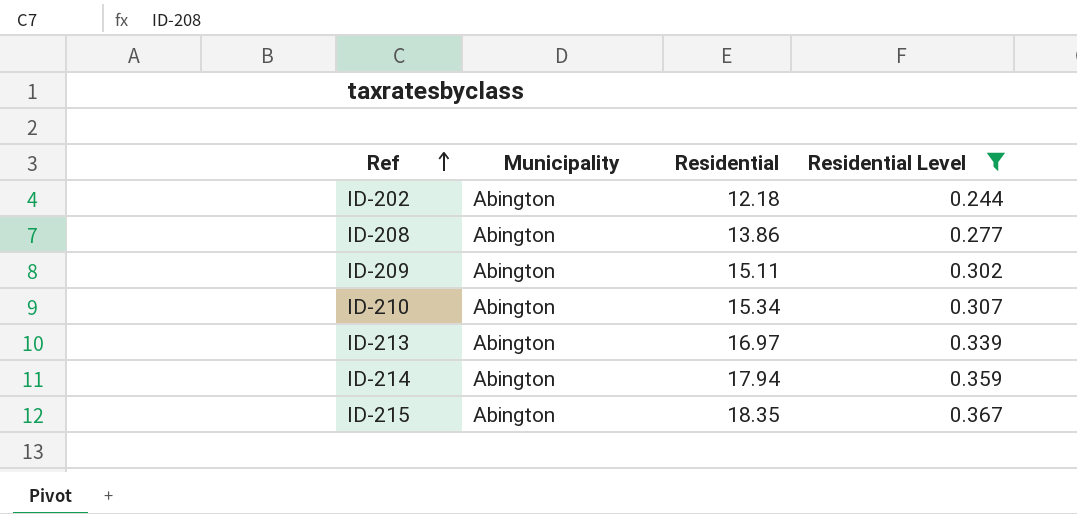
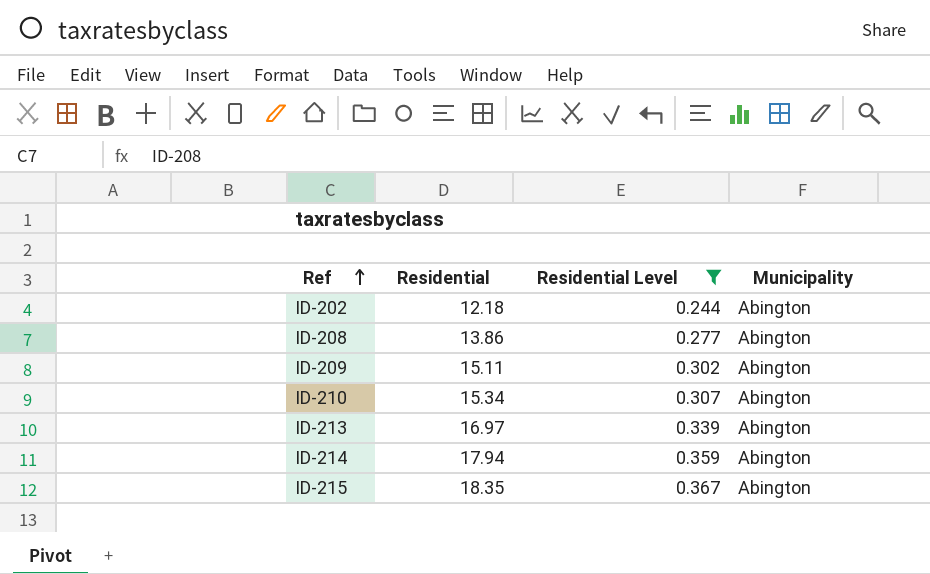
column Municipality | position: 2 -> 4

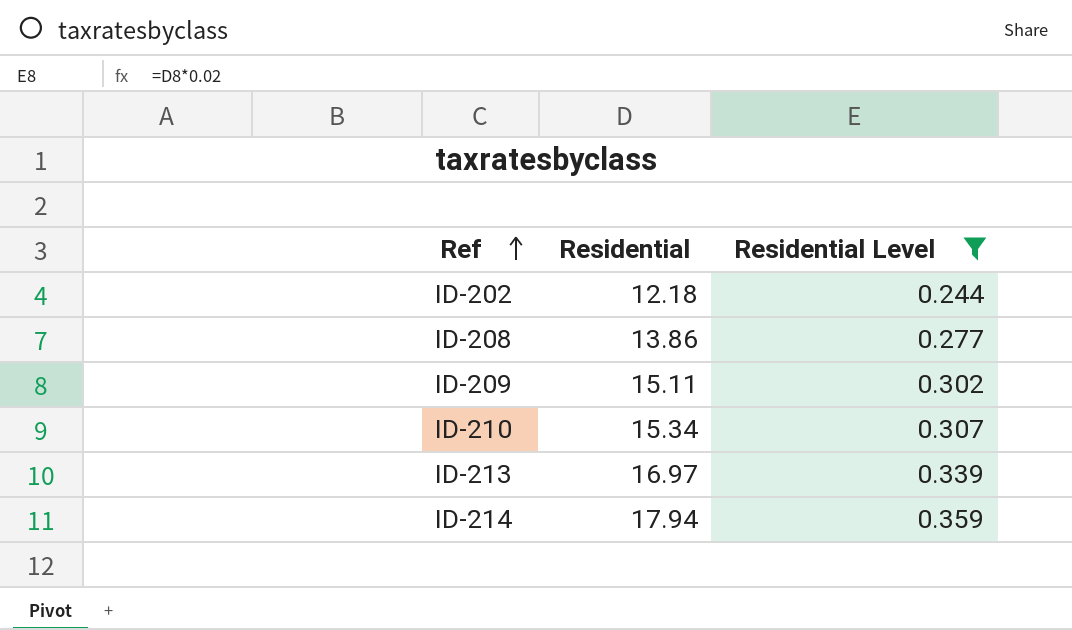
column Municipality | position: 4 -> none
row ID-215: 18.35 | 0.367 | Abington -> none

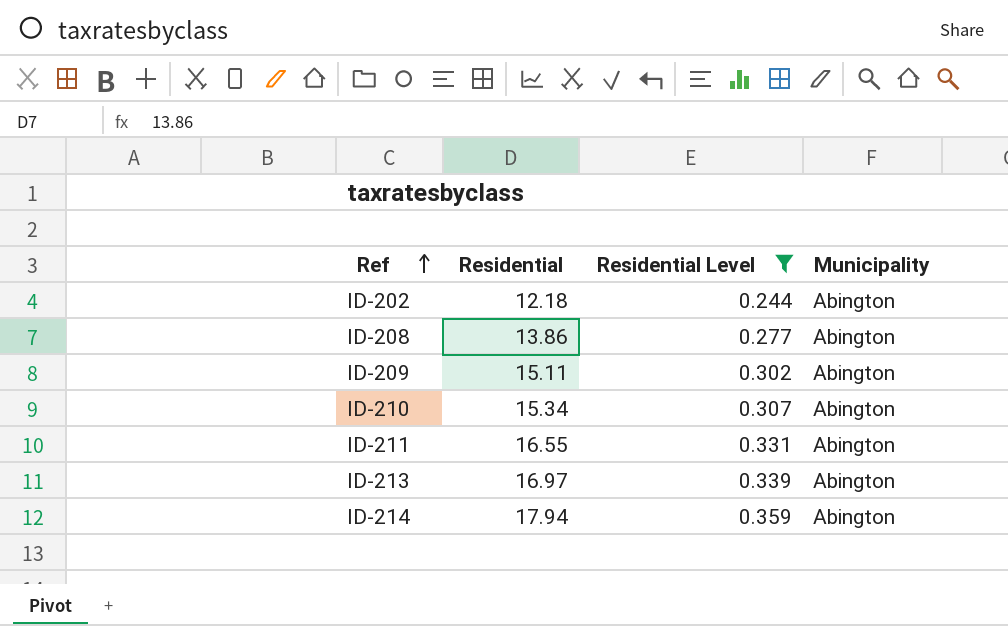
column Municipality | position: none -> 4
row ID-211: none -> 16.55 | 0.331 | Abington

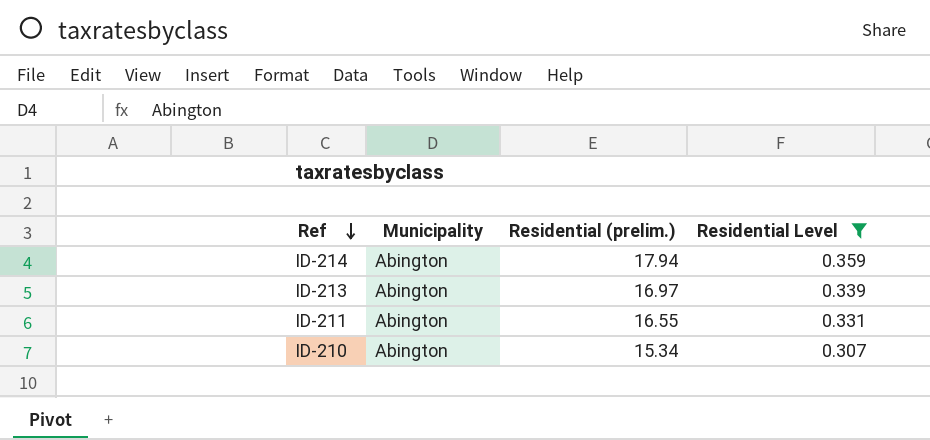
row order: Ref ascending -> Ref descending
column Municipality | position: 4 -> 2
column name: Residential -> Residential (prelim.)
row ID-202: 12.18 | 0.244 | Abington -> none
row ID-208: 13.86 | 0.277 | Abington -> none
row ID-209: 15.11 | 0.302 | Abington -> none

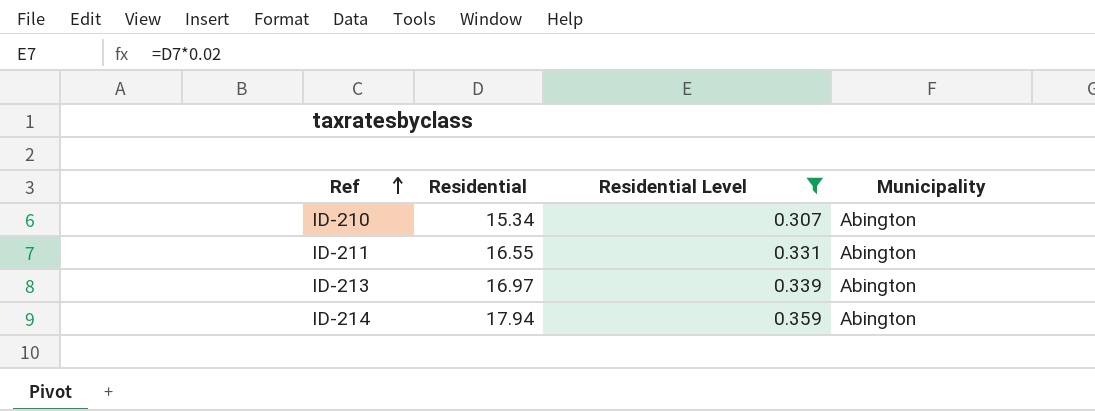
row order: Ref descending -> Ref ascending
column name: Residential (prelim.) -> Residential
column Municipality | position: 2 -> 4

